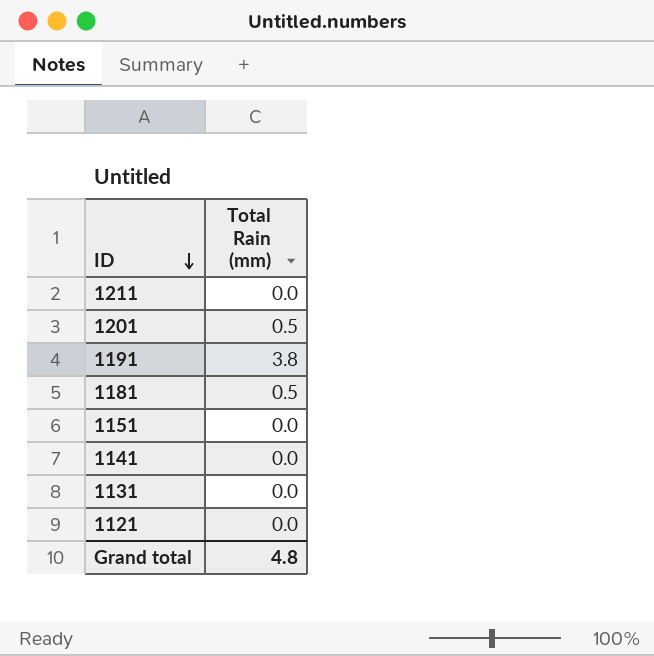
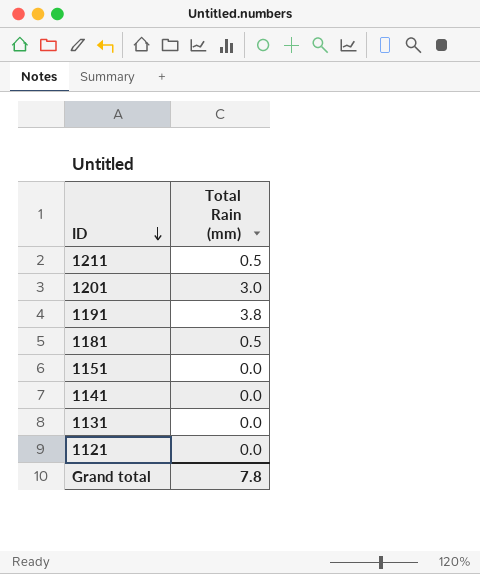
1211 | Total Rain (mm): 0.0 -> 0.5
1201 | Total Rain (mm): 0.5 -> 3.0
Grand total | Total Rain (mm): 4.8 -> 7.8

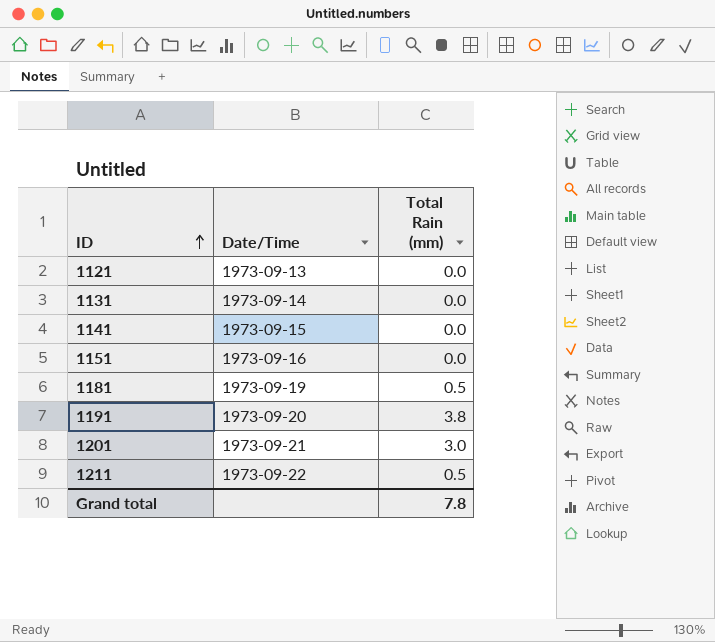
row order: ID descending -> ID ascending
column Date/Time | position: none -> 2

